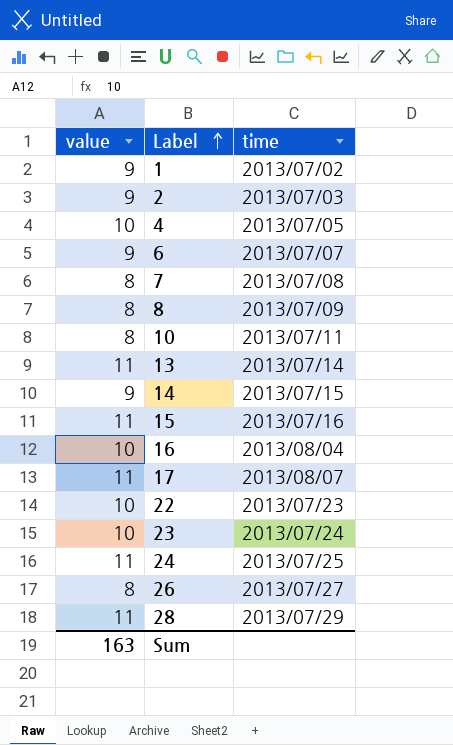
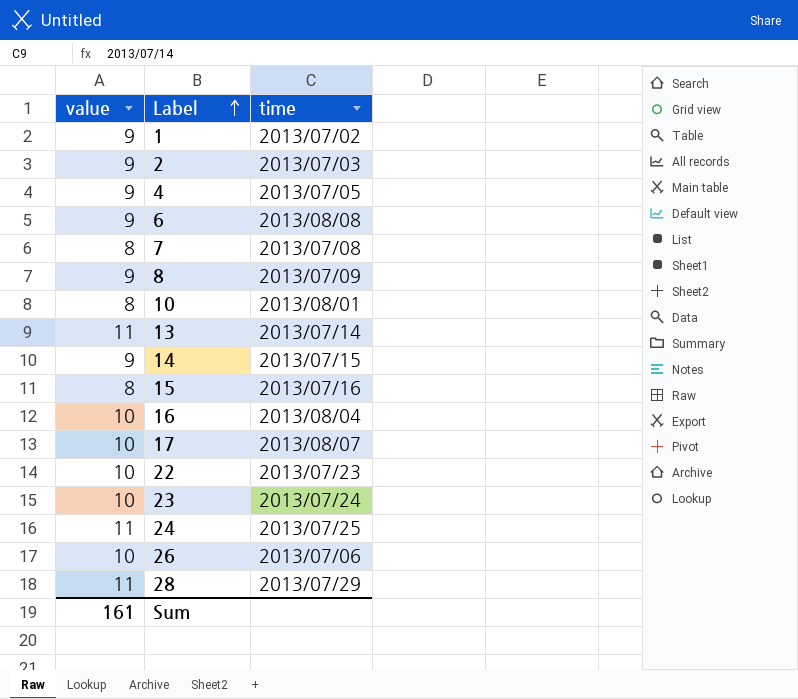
4 | value: 10 -> 9
6 | time: 2013/07/07 -> 2013/08/08
8 | value: 8 -> 9
10 | time: 2013/07/11 -> 2013/08/01
15 | value: 11 -> 8
17 | value: 11 -> 10
26 | value: 8 -> 10
26 | time: 2013/07/27 -> 2013/07/06
Sum | value: 163 -> 161

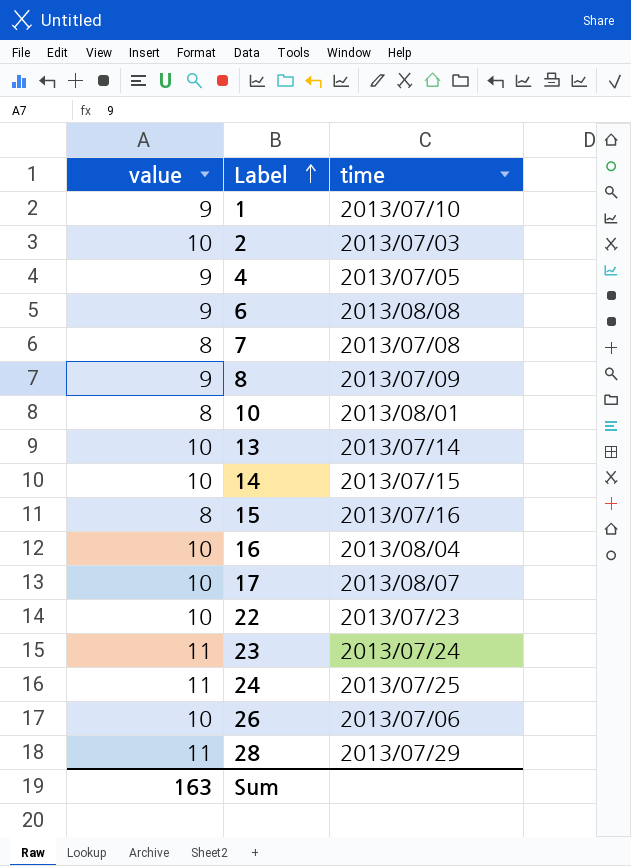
1 | time: 2013/07/02 -> 2013/07/10
2 | value: 9 -> 10
13 | value: 11 -> 10
14 | value: 9 -> 10
23 | value: 10 -> 11
Sum | value: 161 -> 163

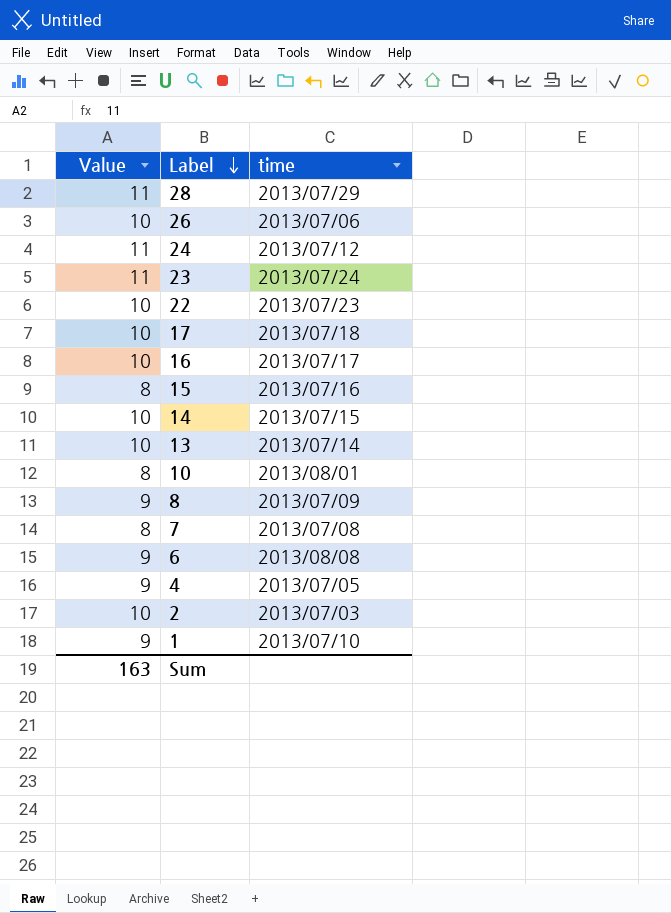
row order: Label ascending -> Label descending
column name: value -> Value
24 | time: 2013/07/25 -> 2013/07/12
17 | time: 2013/08/07 -> 2013/07/18
16 | time: 2013/08/04 -> 2013/07/17

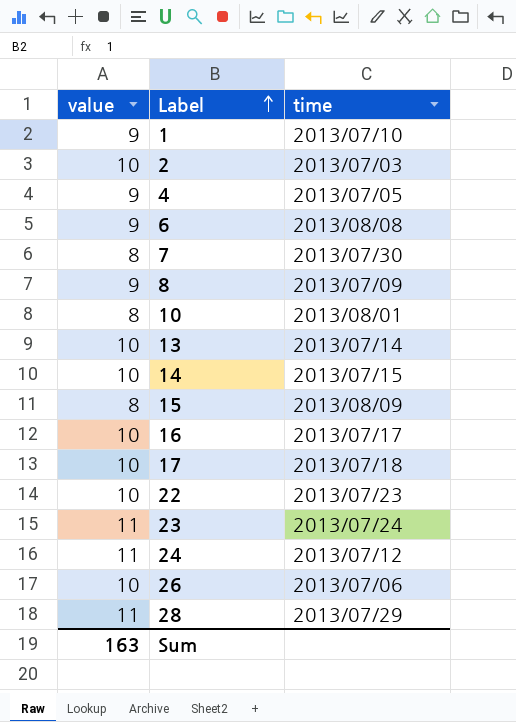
row order: Label descending -> Label ascending
column name: Value -> value
7 | time: 2013/07/08 -> 2013/07/30
15 | time: 2013/07/16 -> 2013/08/09

